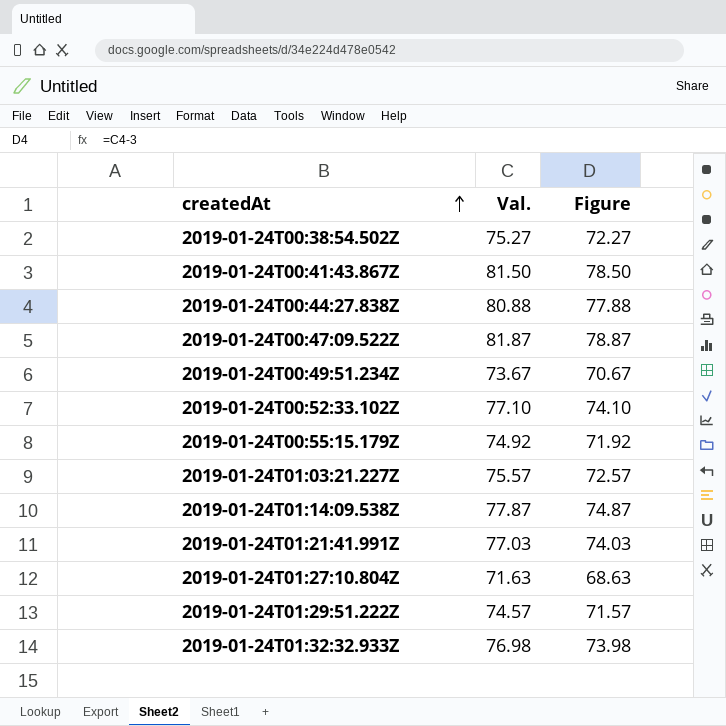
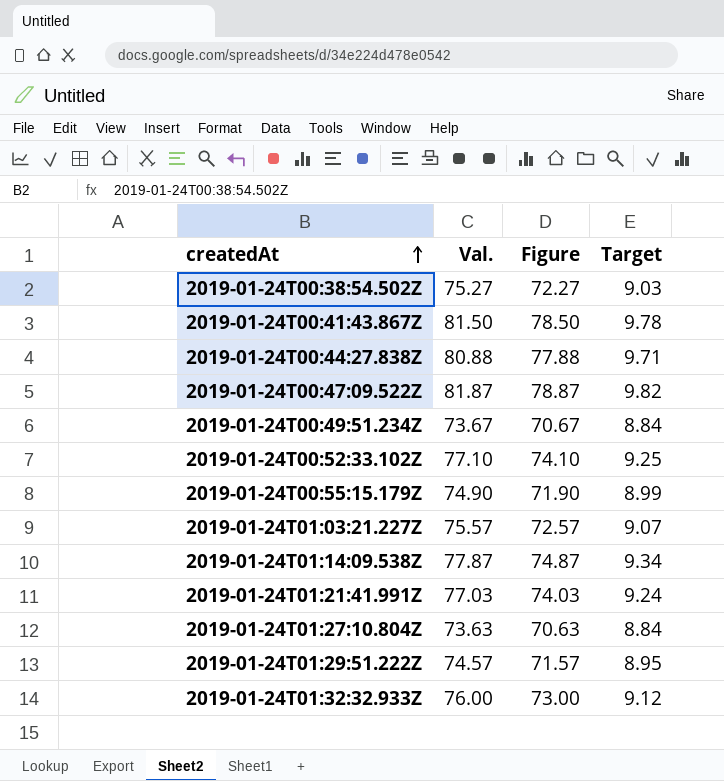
column Target | formula: none -> [Val.] * 0.12
2019-01-24T00:55:15.179Z | Val.: 74.92 -> 74.90
2019-01-24T00:55:15.179Z | Figure: 71.92 -> 71.90
2019-01-24T01:27:10.804Z | Val.: 71.63 -> 73.63
2019-01-24T01:27:10.804Z | Figure: 68.63 -> 70.63
2019-01-24T01:32:32.933Z | Val.: 76.98 -> 76.00
2019-01-24T01:32:32.933Z | Figure: 73.98 -> 73.00

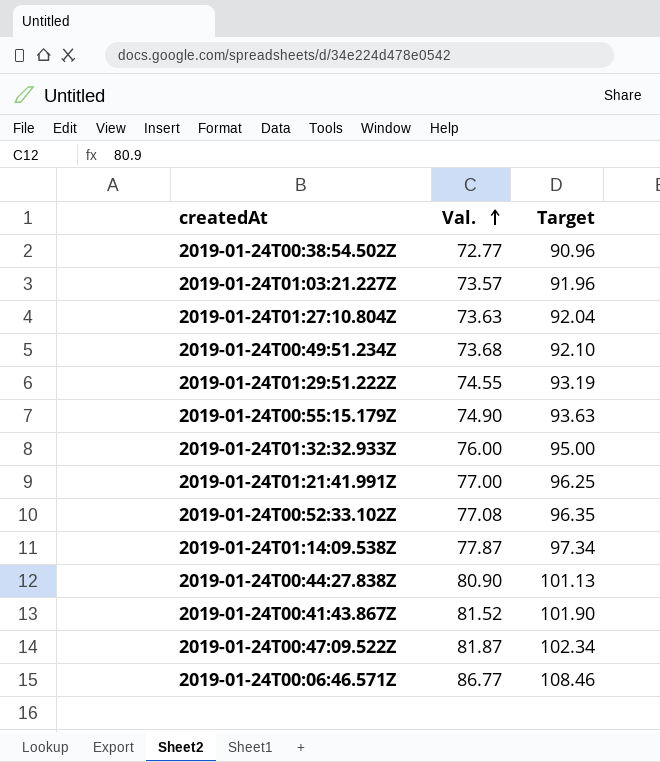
row order: createdAt ascending -> Val. ascending
column Figure | formula: [Val.] - 3 -> none
column Target | formula: [Val.] * 0.12 -> [Val.] * 1.25
2019-01-24T00:38:54.502Z | Val.: 75.27 -> 72.77
2019-01-24T01:03:21.227Z | Val.: 75.57 -> 73.57
2019-01-24T00:49:51.234Z | Val.: 73.67 -> 73.68
2019-01-24T01:29:51.222Z | Val.: 74.57 -> 74.55
2019-01-24T01:21:41.991Z | Val.: 77.03 -> 77.00
2019-01-24T00:52:33.102Z | Val.: 77.10 -> 77.08
2019-01-24T00:44:27.838Z | Val.: 80.88 -> 80.90
2019-01-24T00:41:43.867Z | Val.: 81.50 -> 81.52
row 2019-01-24T00:06:46.571Z: none -> 86.77 | 108.46

